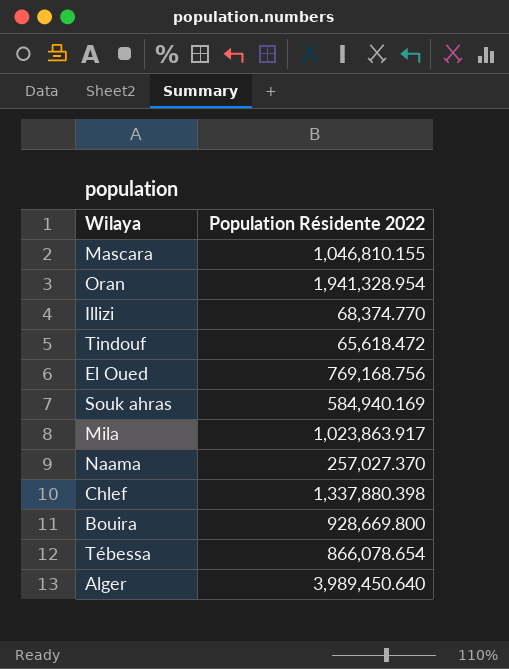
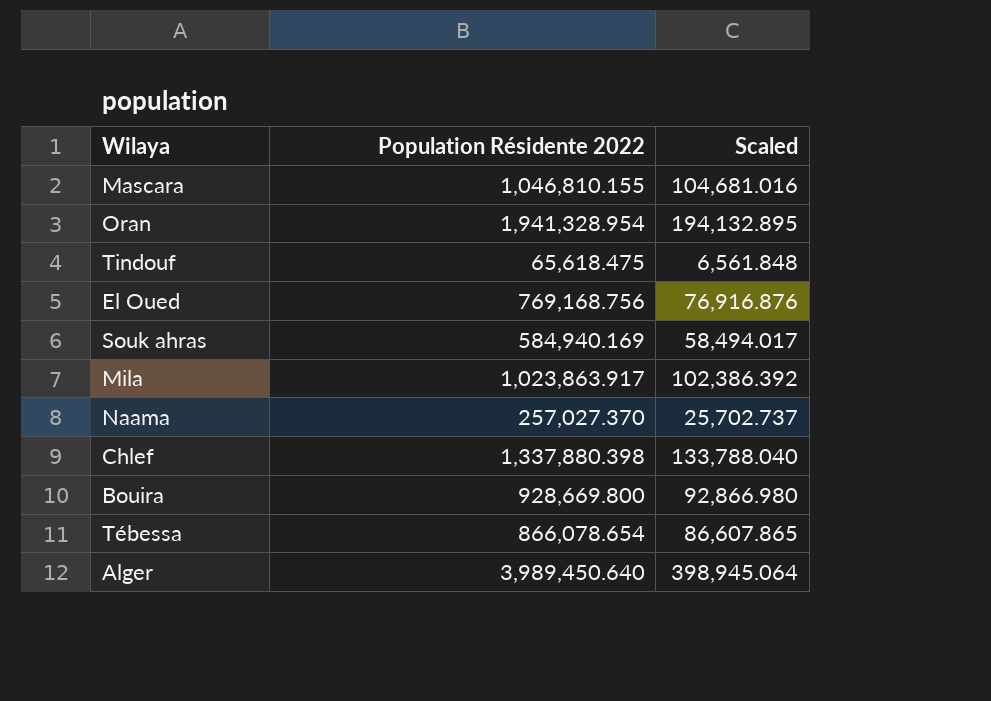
column Scaled | formula: none -> [Population Résidente 2022] * 0.1
row Illizi: 68,374.770 -> none
Tindouf | Population Résidente 2022: 65,618.472 -> 65,618.475

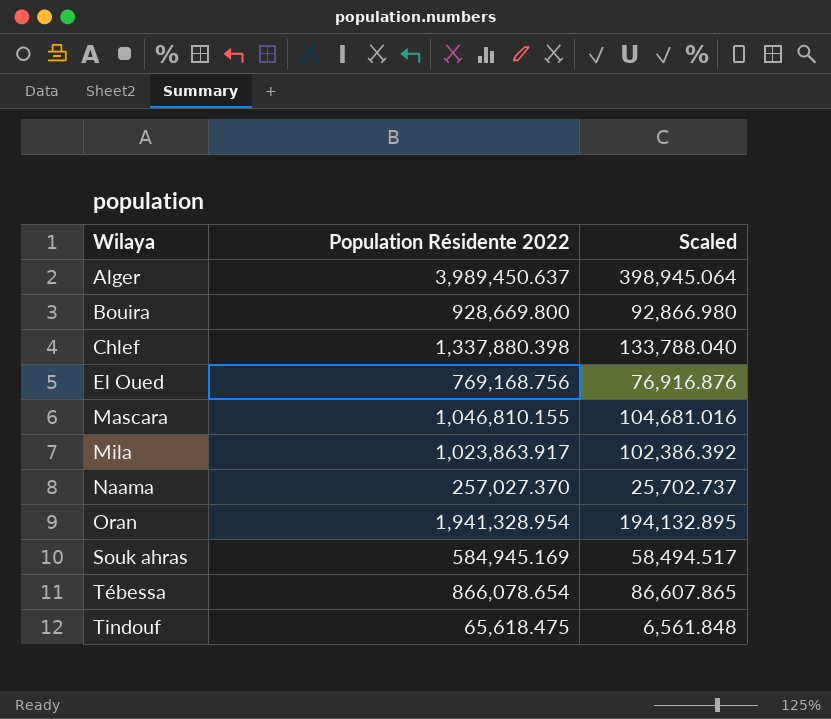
row order: none -> Wilaya ascending
Alger | Population Résidente 2022: 3,989,450.640 -> 3,989,450.637
Souk ahras | Population Résidente 2022: 584,940.169 -> 584,945.169
Souk ahras | Scaled: 58,494.017 -> 58,494.517

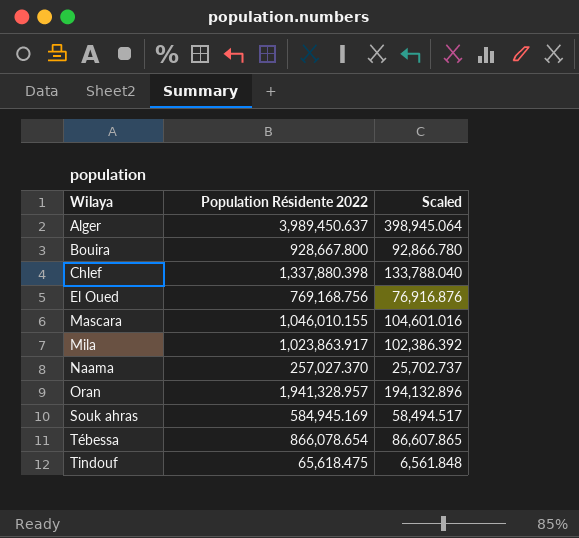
Bouira | Population Résidente 2022: 928,669.800 -> 928,667.800
Bouira | Scaled: 92,866.980 -> 92,866.780
Mascara | Population Résidente 2022: 1,046,810.155 -> 1,046,010.155
Mascara | Scaled: 104,681.016 -> 104,601.016
Oran | Population Résidente 2022: 1,941,328.954 -> 1,941,328.957
Oran | Scaled: 194,132.895 -> 194,132.896

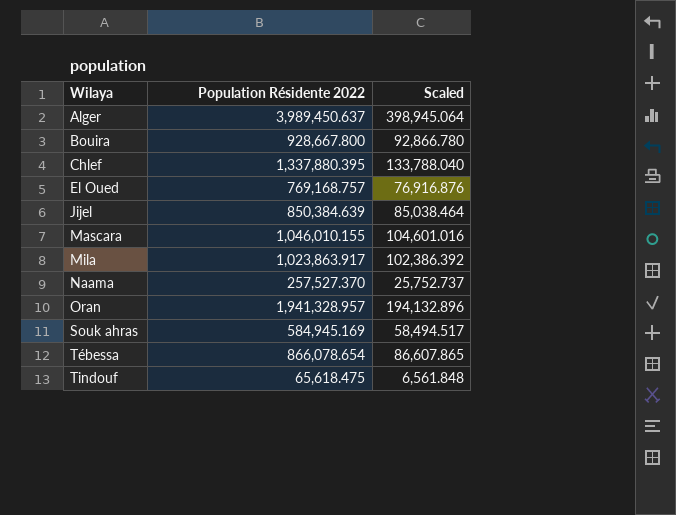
Chlef | Population Résidente 2022: 1,337,880.398 -> 1,337,880.395
El Oued | Population Résidente 2022: 769,168.756 -> 769,168.757
row Jijel: none -> 850,384.639 | 85,038.464
Naama | Population Résidente 2022: 257,027.370 -> 257,527.370
Naama | Scaled: 25,702.737 -> 25,752.737

